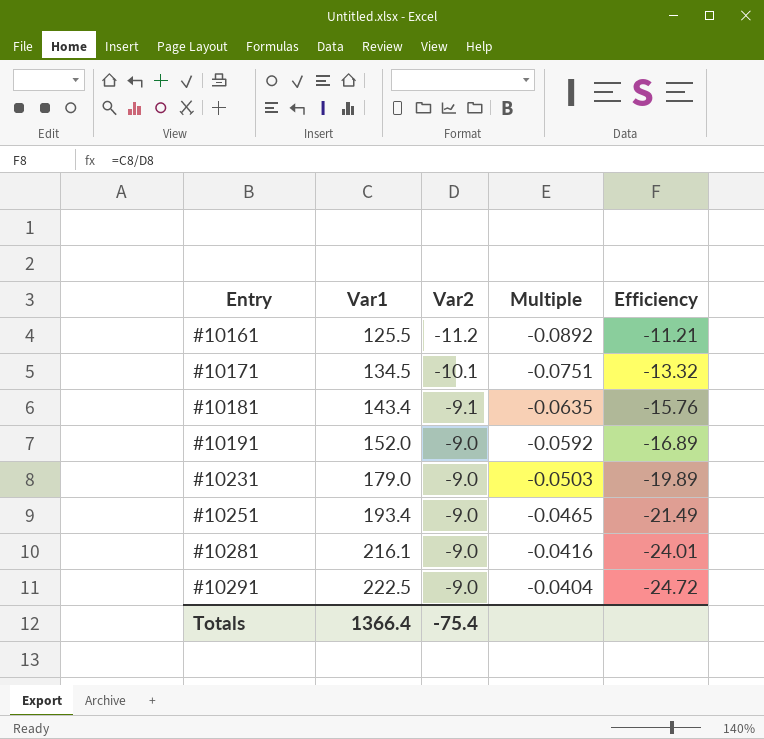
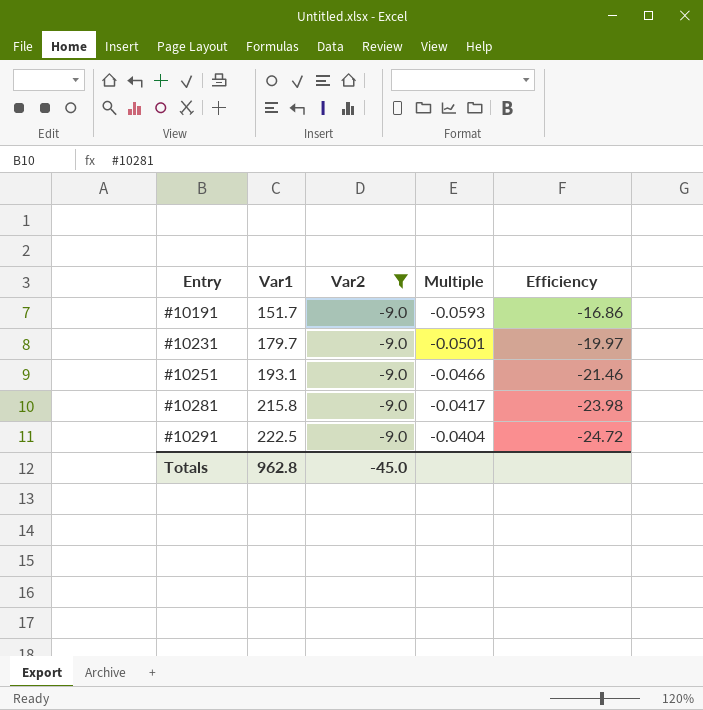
filter: none -> Var2 = -9.0
#10191 | Var1: 152.0 -> 151.7
#10191 | Multiple: -0.0592 -> -0.0593
#10191 | Efficiency: -16.89 -> -16.86
#10231 | Var1: 179.0 -> 179.7
#10231 | Multiple: -0.0503 -> -0.0501
#10231 | Efficiency: -19.89 -> -19.97
#10251 | Var1: 193.4 -> 193.1
#10251 | Multiple: -0.0465 -> -0.0466
#10251 | Efficiency: -21.49 -> -21.46
#10281 | Var1: 216.1 -> 215.8
#10281 | Multiple: -0.0416 -> -0.0417
#10281 | Efficiency: -24.01 -> -23.98
Totals | Var1: 1366.4 -> 962.8
Totals | Var2: -75.4 -> -45.0

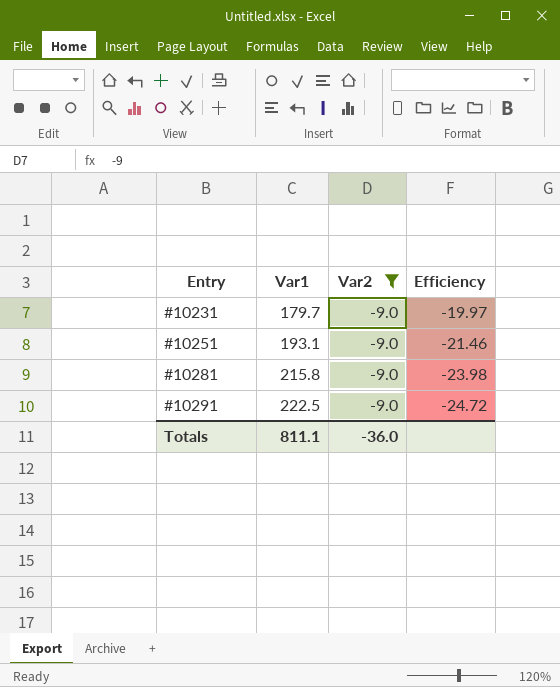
column Multiple | formula: [Var2] / [Var1] -> none
row #10191: 151.7 | -9.0 | -0.0593 | -16.86 -> none
Totals | Var1: 962.8 -> 811.1
Totals | Var2: -45.0 -> -36.0

